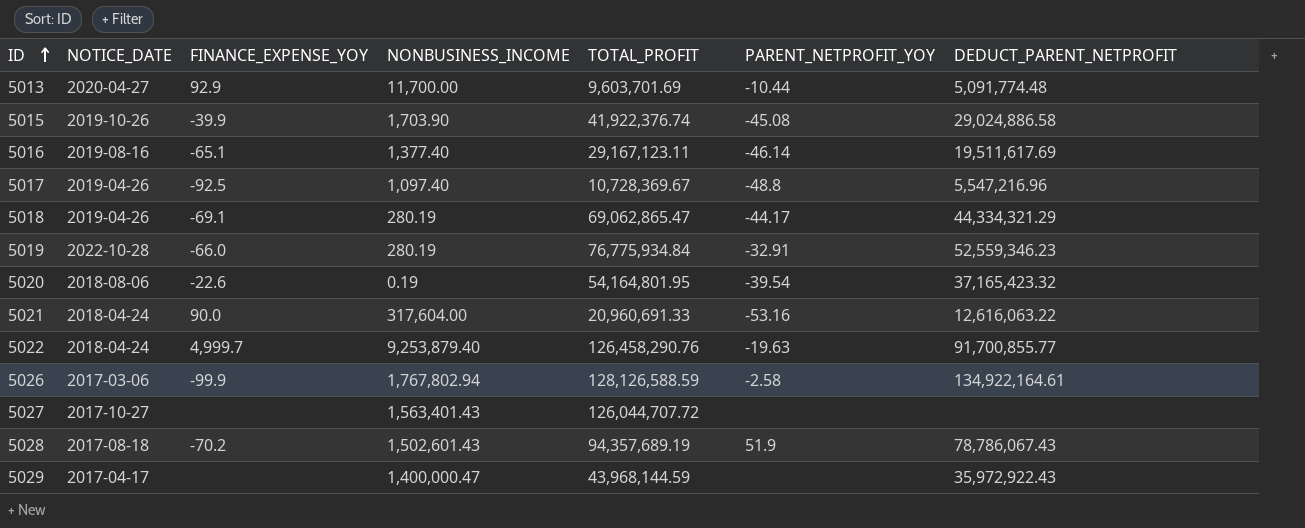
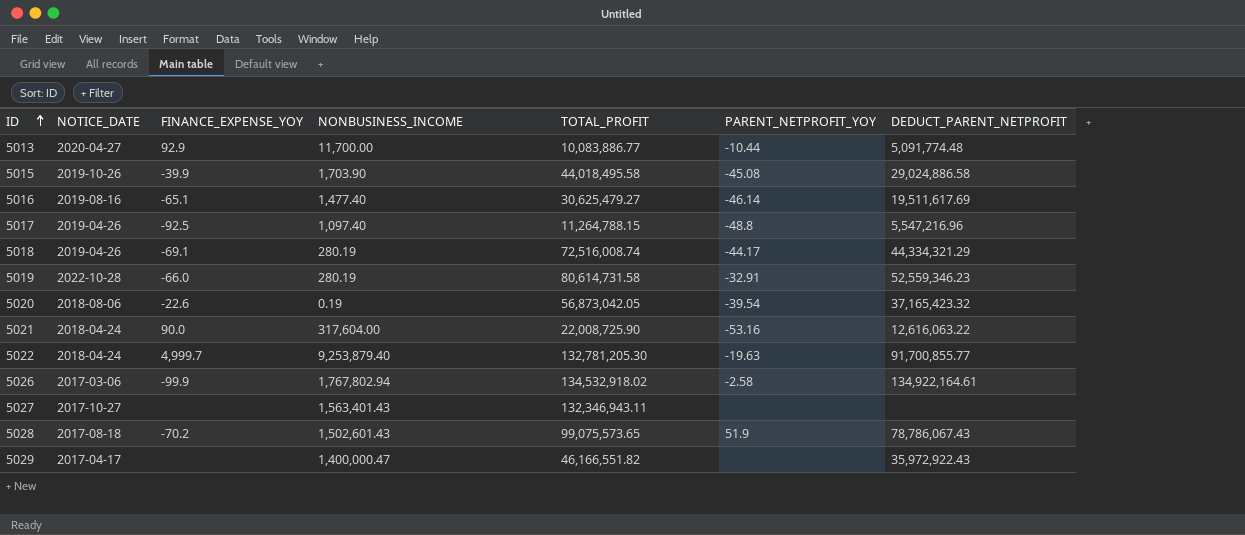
5013 | TOTAL_PROFIT: 9,603,701.69 -> 10,083,886.77
5015 | TOTAL_PROFIT: 41,922,376.74 -> 44,018,495.58
5016 | NONBUSINESS_INCOME: 1,377.40 -> 1,477.40
5016 | TOTAL_PROFIT: 29,167,123.11 -> 30,625,479.27
5017 | TOTAL_PROFIT: 10,728,369.67 -> 11,264,788.15
5018 | TOTAL_PROFIT: 69,062,865.47 -> 72,516,008.74
5019 | TOTAL_PROFIT: 76,775,934.84 -> 80,614,731.58
5020 | TOTAL_PROFIT: 54,164,801.95 -> 56,873,042.05
5021 | TOTAL_PROFIT: 20,960,691.33 -> 22,008,725.90
5022 | TOTAL_PROFIT: 126,458,290.76 -> 132,781,205.30
5026 | TOTAL_PROFIT: 128,126,588.59 -> 134,532,918.02
5027 | TOTAL_PROFIT: 126,044,707.72 -> 132,346,943.11
5028 | TOTAL_PROFIT: 94,357,689.19 -> 99,075,573.65
5029 | TOTAL_PROFIT: 43,968,144.59 -> 46,166,551.82

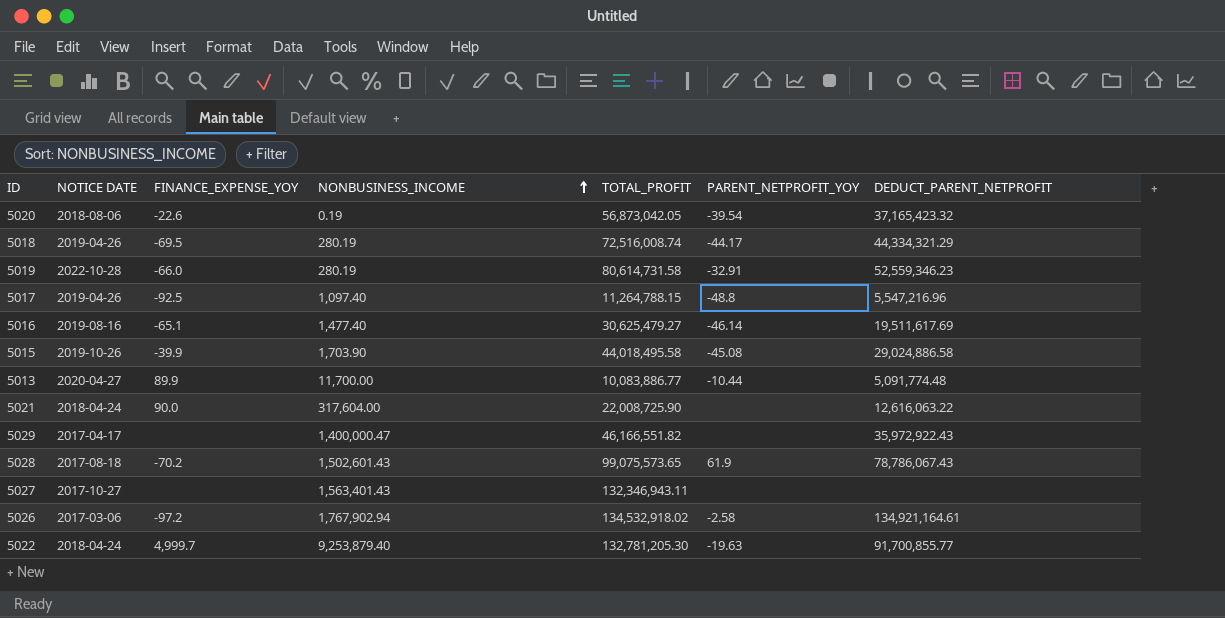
row order: ID ascending -> NONBUSINESS_INCOME ascending
column name: NOTICE_DATE -> NOTICE DATE
5018 | FINANCE_EXPENSE_YOY: -69.1 -> -69.5
5013 | FINANCE_EXPENSE_YOY: 92.9 -> 89.9
5021 | PARENT_NETPROFIT_YOY: -53.16 -> none
5028 | PARENT_NETPROFIT_YOY: 51.9 -> 61.9
5026 | FINANCE_EXPENSE_YOY: -99.9 -> -97.2
5026 | NONBUSINESS_INCOME: 1,767,802.94 -> 1,767,902.94
5026 | DEDUCT_PARENT_NETPROFIT: 134,922,164.61 -> 134,921,164.61

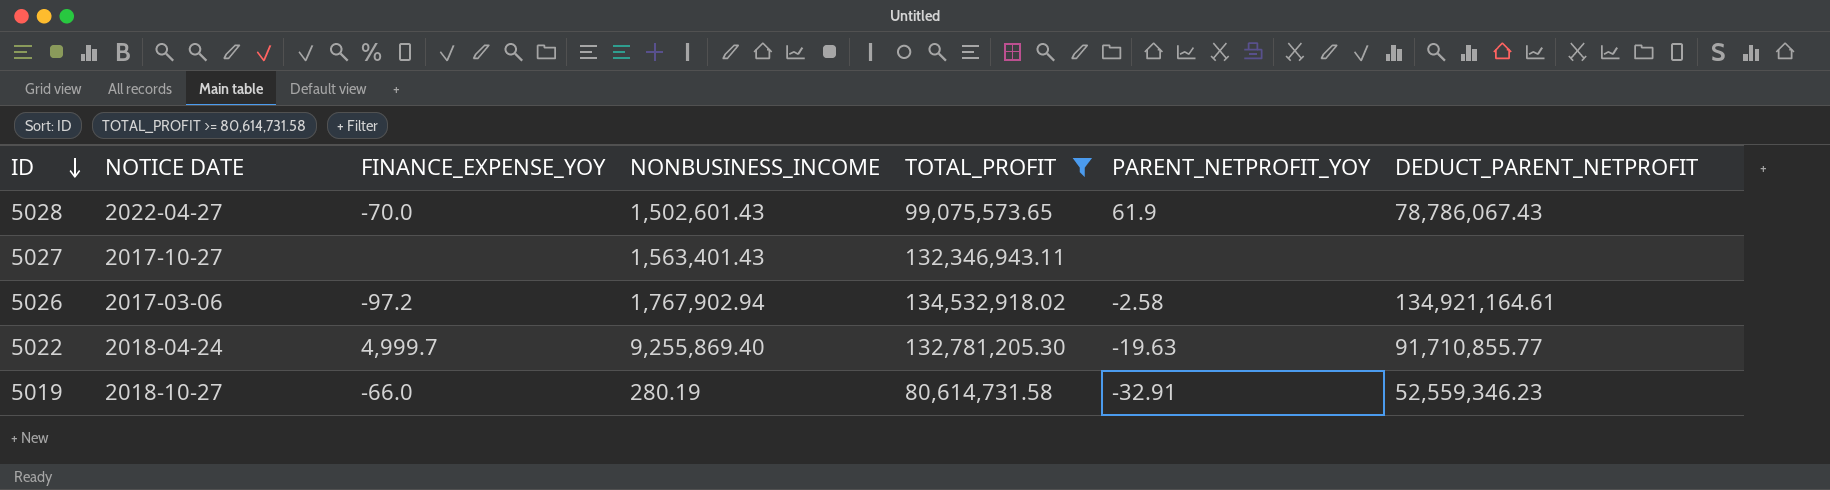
filter: none -> TOTAL_PROFIT >= 80,614,731.58
row order: NONBUSINESS_INCOME ascending -> ID descending
5028 | NOTICE DATE: 2017-08-18 -> 2022-04-27
5028 | FINANCE_EXPENSE_YOY: -70.2 -> -70.0
5022 | NONBUSINESS_INCOME: 9,253,879.40 -> 9,255,869.40
5022 | DEDUCT_PARENT_NETPROFIT: 91,700,855.77 -> 91,710,855.77
5019 | NOTICE DATE: 2022-10-28 -> 2018-10-27

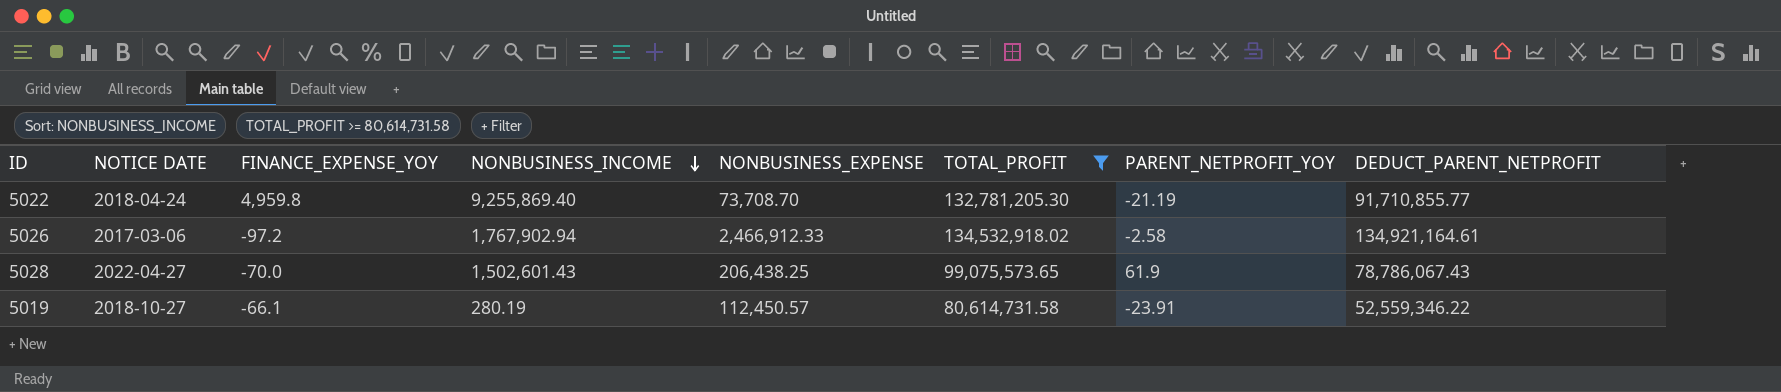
row order: ID descending -> NONBUSINESS_INCOME descending
column NONBUSINESS_EXPENSE | position: none -> 5
row 5027: 2017-10-27 | none | 1,563,401.43 | 132,346,943.11 | none | none -> none
5022 | FINANCE_EXPENSE_YOY: 4,999.7 -> 4,959.8
5022 | PARENT_NETPROFIT_YOY: -19.63 -> -21.19
5019 | FINANCE_EXPENSE_YOY: -66.0 -> -66.1
5019 | PARENT_NETPROFIT_YOY: -32.91 -> -23.91
5019 | DEDUCT_PARENT_NETPROFIT: 52,559,346.23 -> 52,559,346.22

